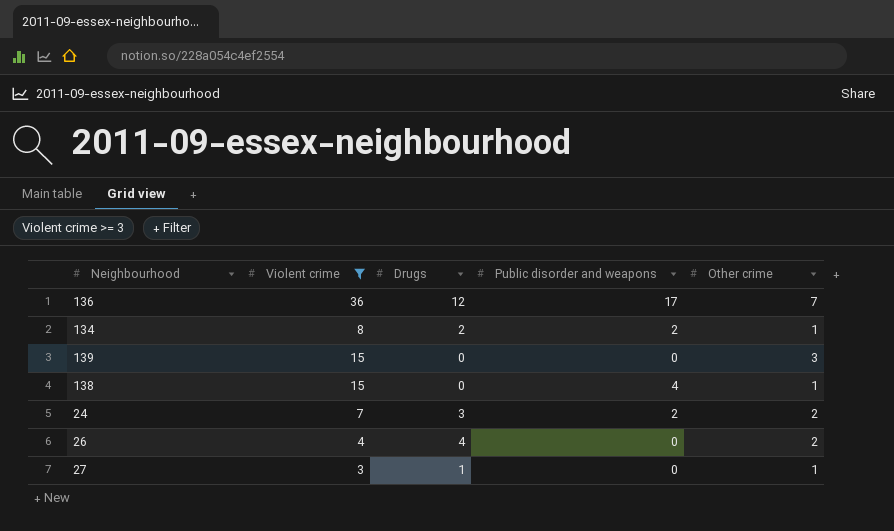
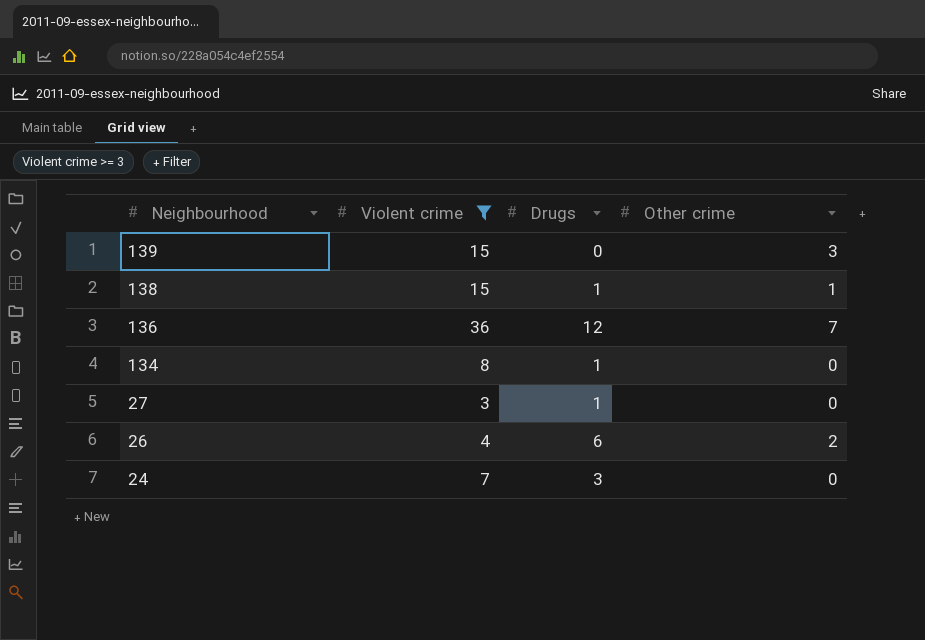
row order: none -> Neighbourhood descending
column Public disorder and weapons | position: 4 -> none
138 | Drugs: 0 -> 1
134 | Drugs: 2 -> 1
134 | Other crime: 1 -> 0
27 | Other crime: 1 -> 0
26 | Drugs: 4 -> 6
24 | Other crime: 2 -> 0

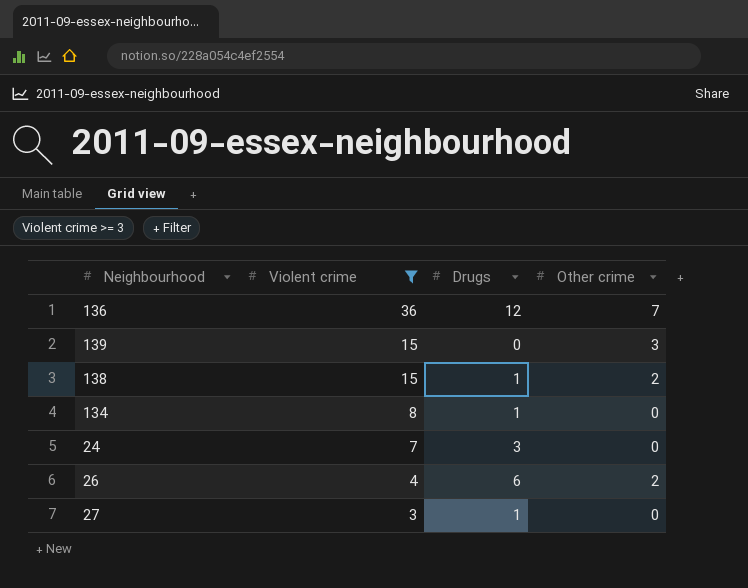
row order: Neighbourhood descending -> Violent crime descending
138 | Other crime: 1 -> 2

